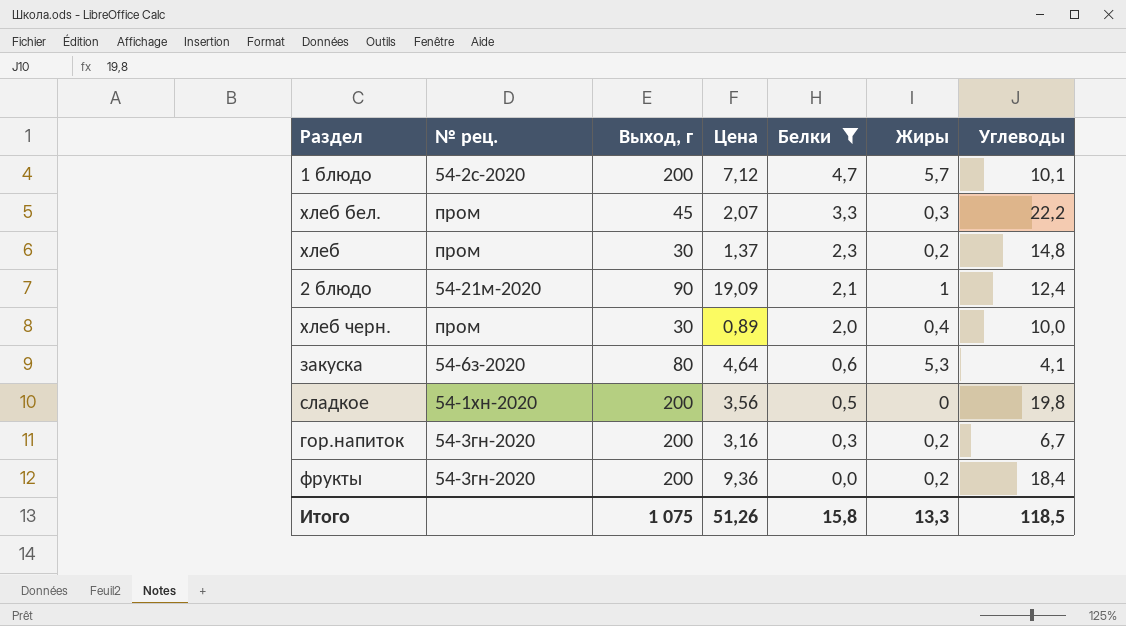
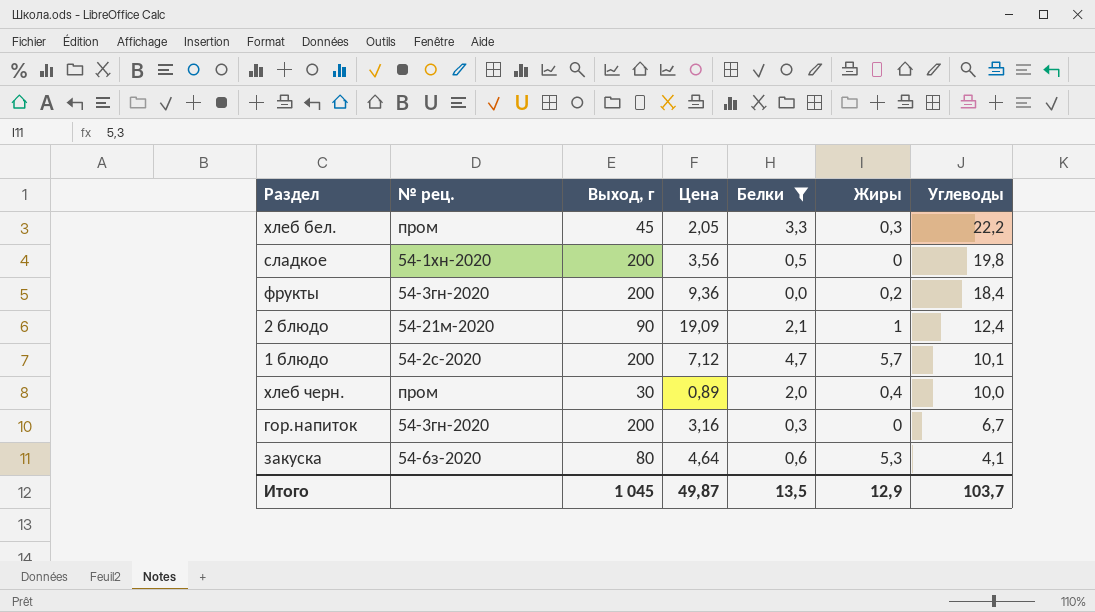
row order: Белки descending -> Углеводы descending
row хлеб: пром | 30 | 1,37 | 2,3 | 0,2 | 14,8 -> none
хлеб бел. | Цена: 2,07 -> 2,05
гор.напиток | Жиры: 0,2 -> 0
Итого | Выход, г: 1 075 -> 1 045
Итого | Цена: 51,26 -> 49,87
Итого | Белки: 15,8 -> 13,5
Итого | Жиры: 13,3 -> 12,9
Итого | Углеводы: 118,5 -> 103,7

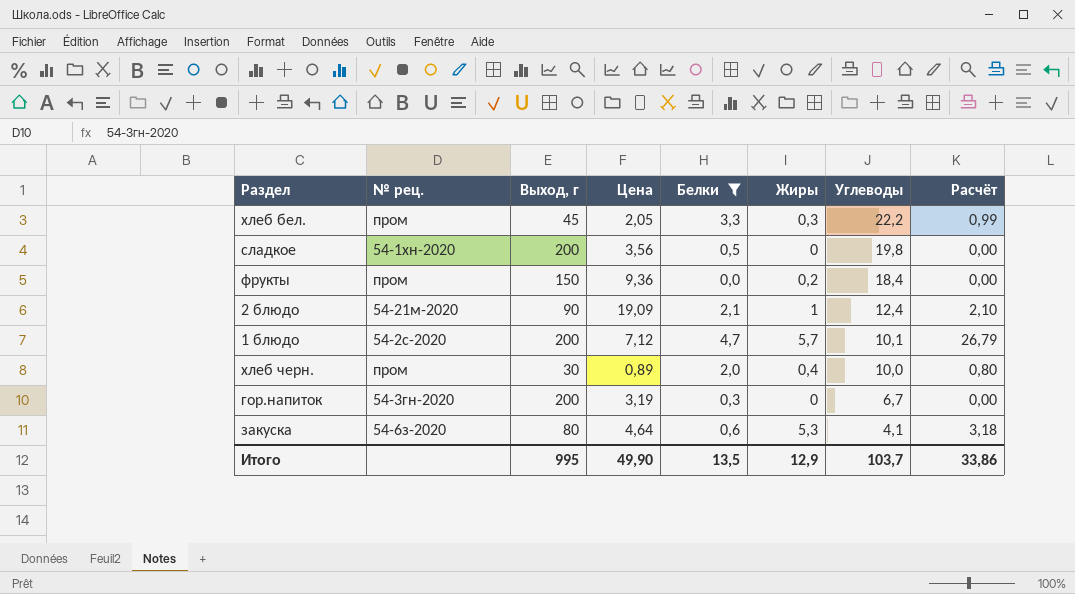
column Расчёт | formula: none -> [Белки] * [Жиры]
фрукты | № рец.: 54-3гн-2020 -> пром
фрукты | Выход, г: 200 -> 150
гор.напиток | Цена: 3,16 -> 3,19
Итого | Выход, г: 1 045 -> 995
Итого | Цена: 49,87 -> 49,90

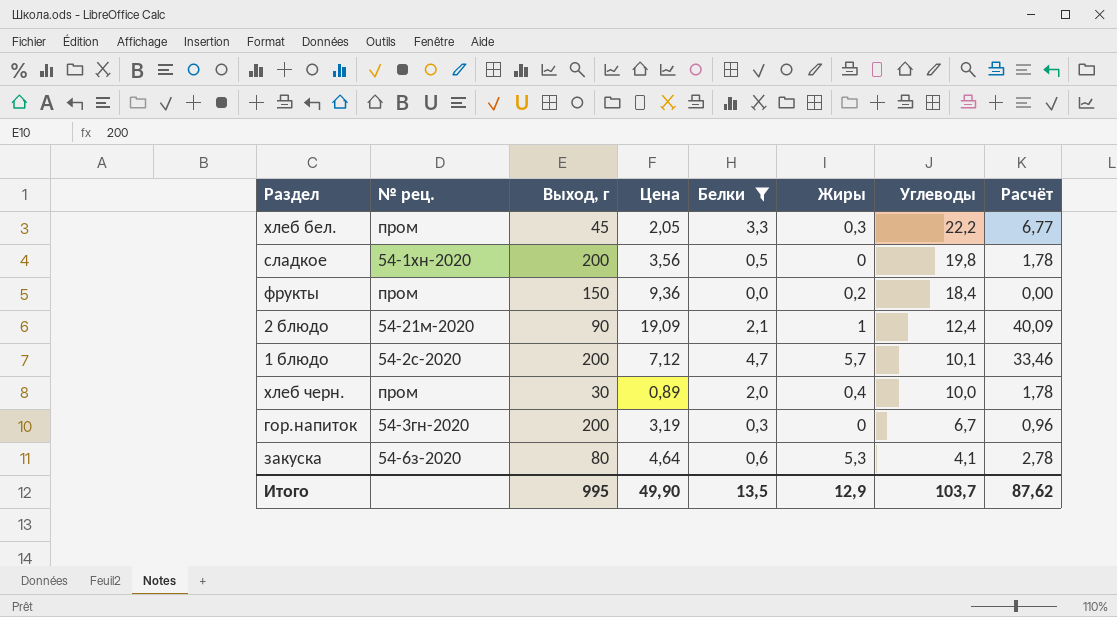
column Расчёт | formula: [Белки] * [Жиры] -> [Цена] * [Белки]
Итого | Расчёт: 33,86 -> 87,62

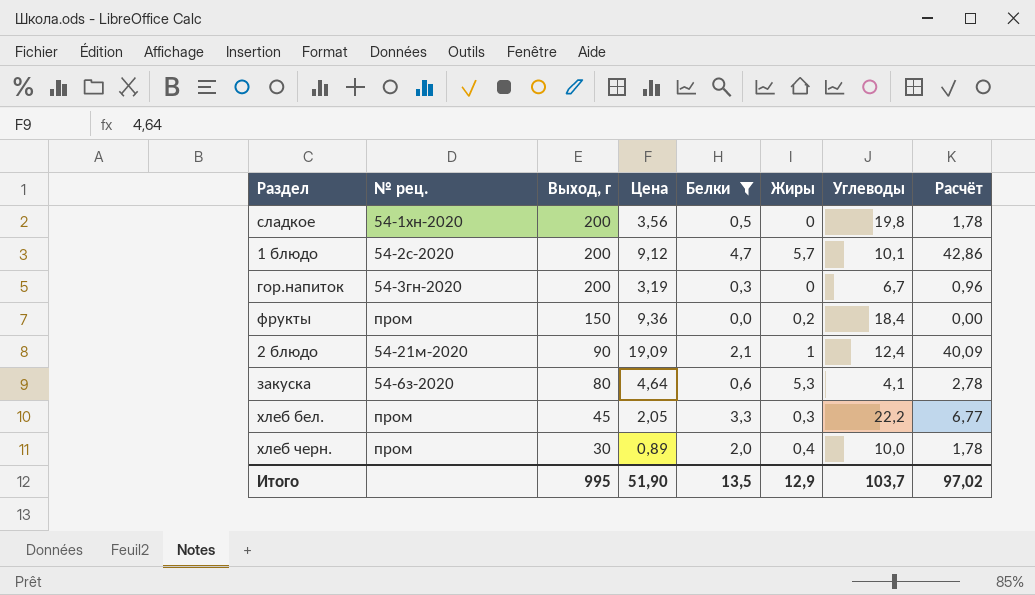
row order: Углеводы descending -> Выход, г descending
1 блюдо | Цена: 7,12 -> 9,12
1 блюдо | Расчёт: 33,46 -> 42,86
Итого | Цена: 49,90 -> 51,90
Итого | Расчёт: 87,62 -> 97,02

